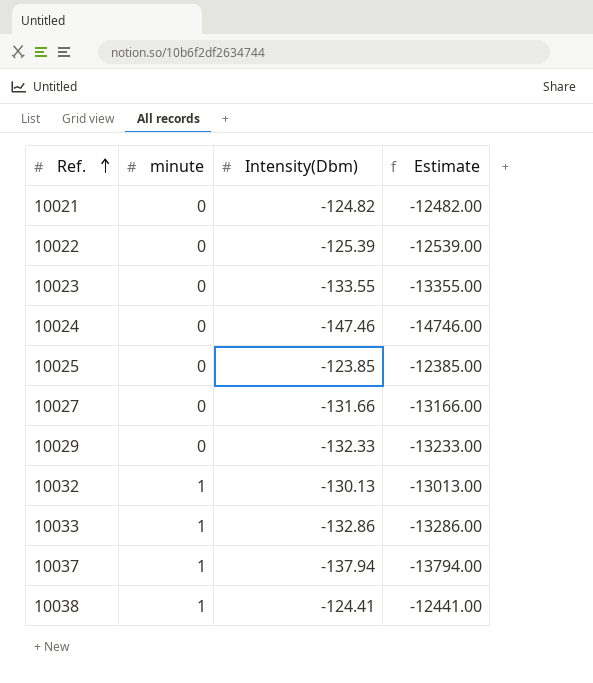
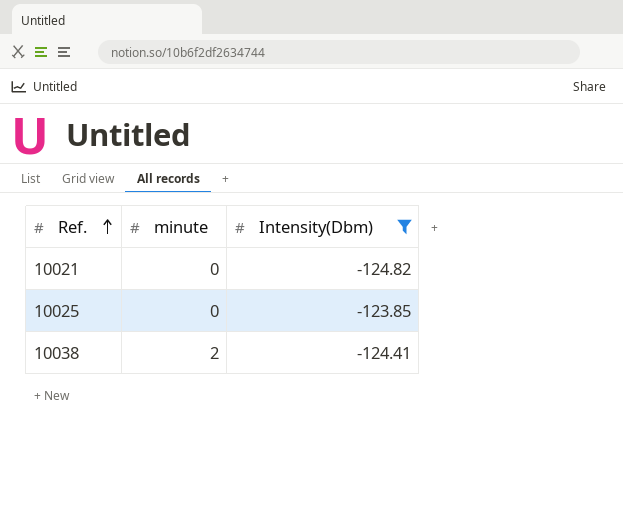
filter: none -> Intensity(Dbm) >= -124.82
column Estimate | formula: [Intensity(Dbm)] * 100 -> none
10038 | minute: 1 -> 2

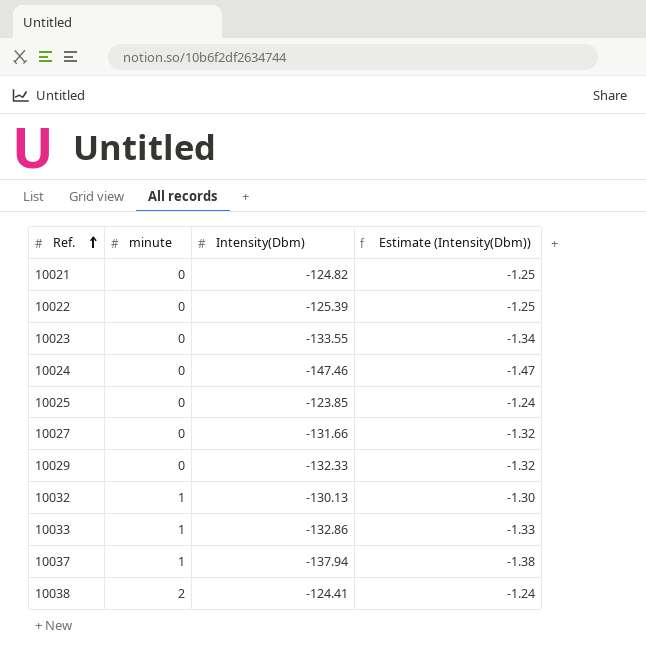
filter: Intensity(Dbm) >= -124.82 -> none
column Estimate (Intensity(Dbm)) | formula: none -> [Intensity(Dbm)] * 0.01

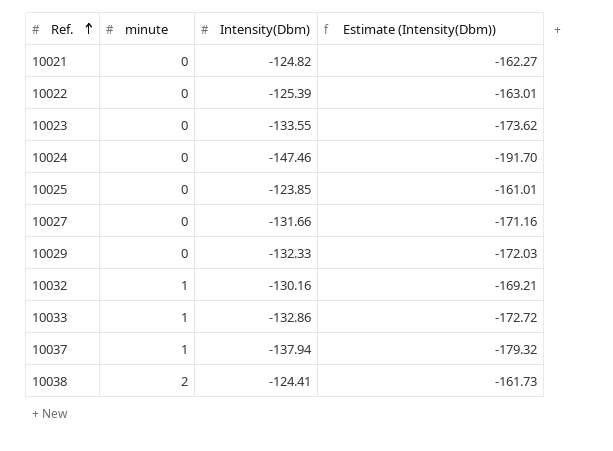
column Estimate (Intensity(Dbm)) | formula: [Intensity(Dbm)] * 0.01 -> [Intensity(Dbm)] * 1.3
10032 | Intensity(Dbm): -130.13 -> -130.16

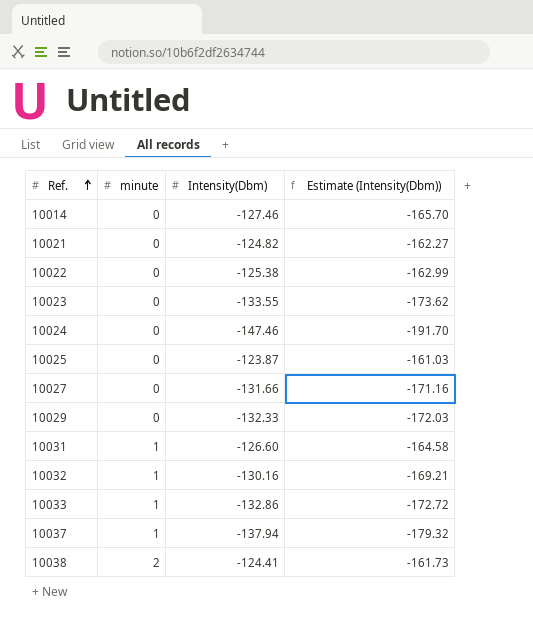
row 10014: none -> 0 | -127.46 | -165.70
10022 | Intensity(Dbm): -125.39 -> -125.38
10022 | Estimate (Intensity(Dbm)): -163.01 -> -162.99
10025 | Intensity(Dbm): -123.85 -> -123.87
10025 | Estimate (Intensity(Dbm)): -161.01 -> -161.03
row 10031: none -> 1 | -126.60 | -164.58

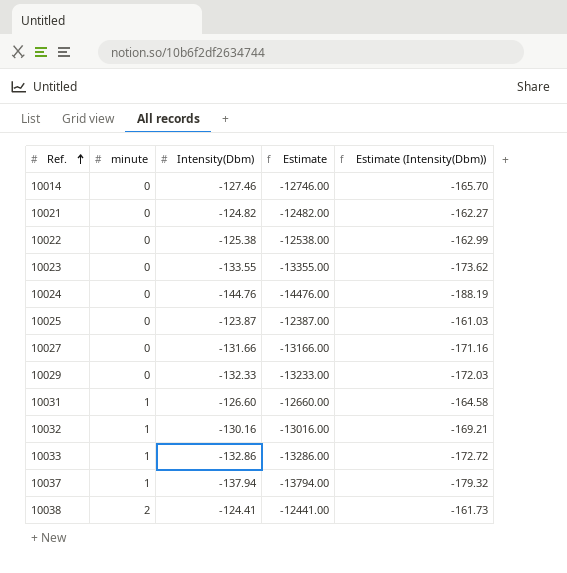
column Estimate | formula: none -> [Intensity(Dbm)] * 100
10024 | Intensity(Dbm): -147.46 -> -144.76
10024 | Estimate (Intensity(Dbm)): -191.70 -> -188.19

